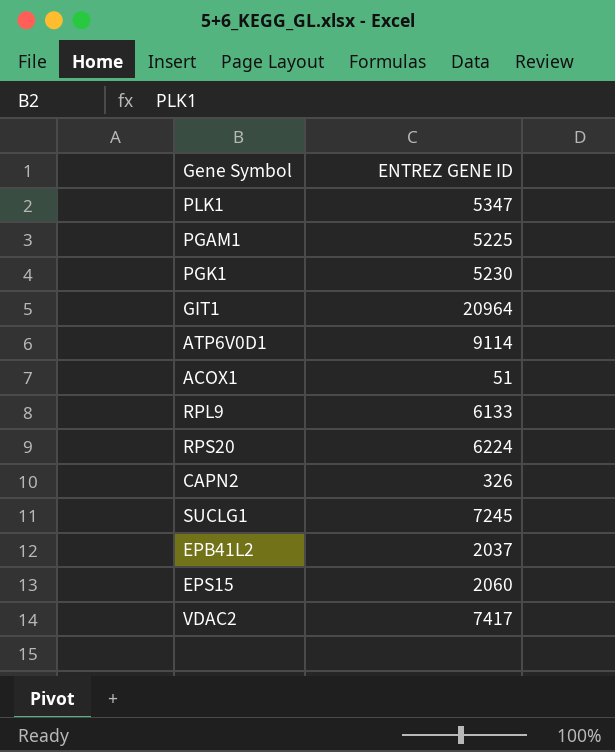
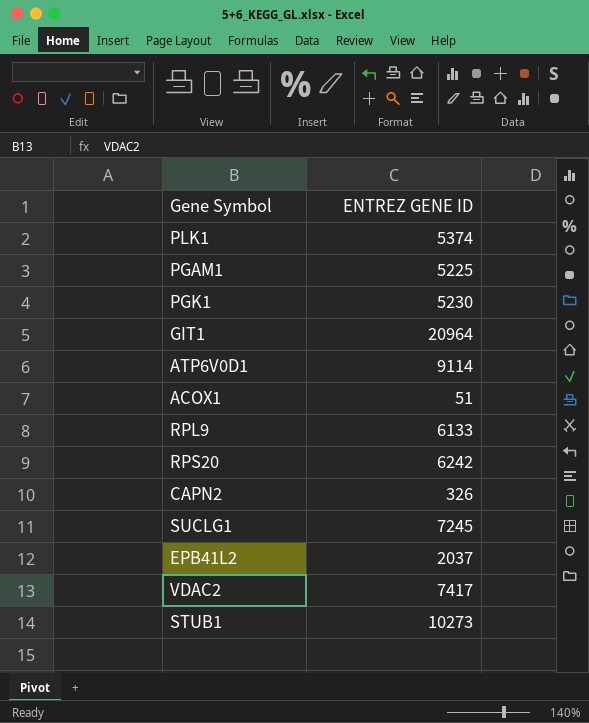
row EPS15: 2060 -> none
PLK1 | ENTREZ GENE ID: 5347 -> 5374
RPS20 | ENTREZ GENE ID: 6224 -> 6242
row STUB1: none -> 10273

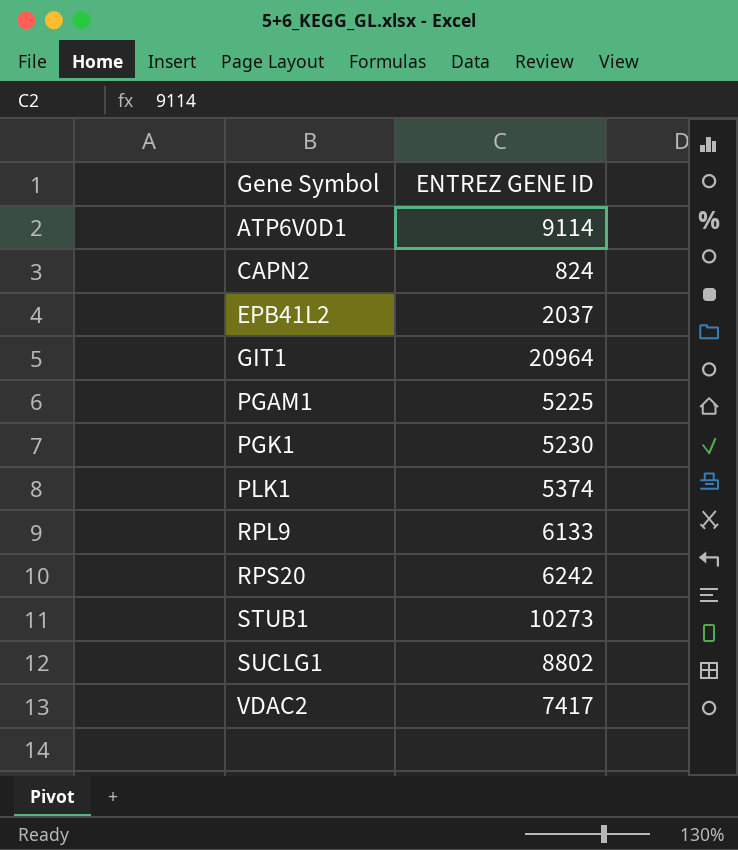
row order: none -> Gene Symbol ascending
row ACOX1: 51 -> none
CAPN2 | ENTREZ GENE ID: 326 -> 824
SUCLG1 | ENTREZ GENE ID: 7245 -> 8802

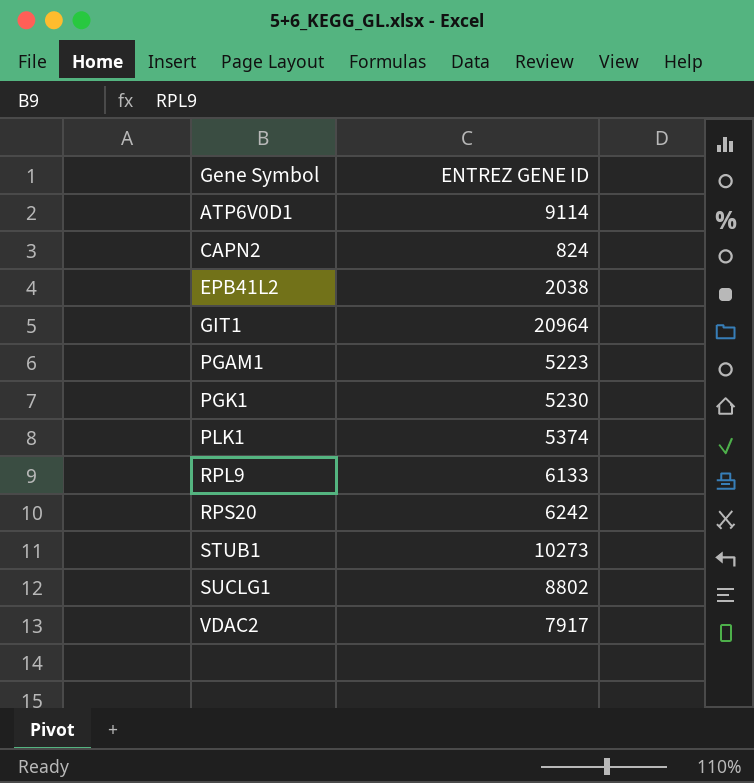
EPB41L2 | ENTREZ GENE ID: 2037 -> 2038
PGAM1 | ENTREZ GENE ID: 5225 -> 5223
VDAC2 | ENTREZ GENE ID: 7417 -> 7917

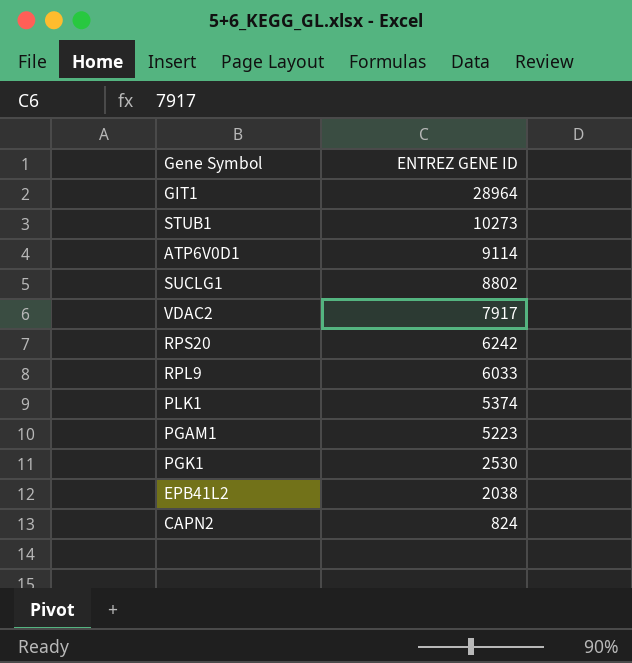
row order: Gene Symbol ascending -> ENTREZ GENE ID descending
GIT1 | ENTREZ GENE ID: 20964 -> 28964
RPL9 | ENTREZ GENE ID: 6133 -> 6033
PGK1 | ENTREZ GENE ID: 5230 -> 2530

